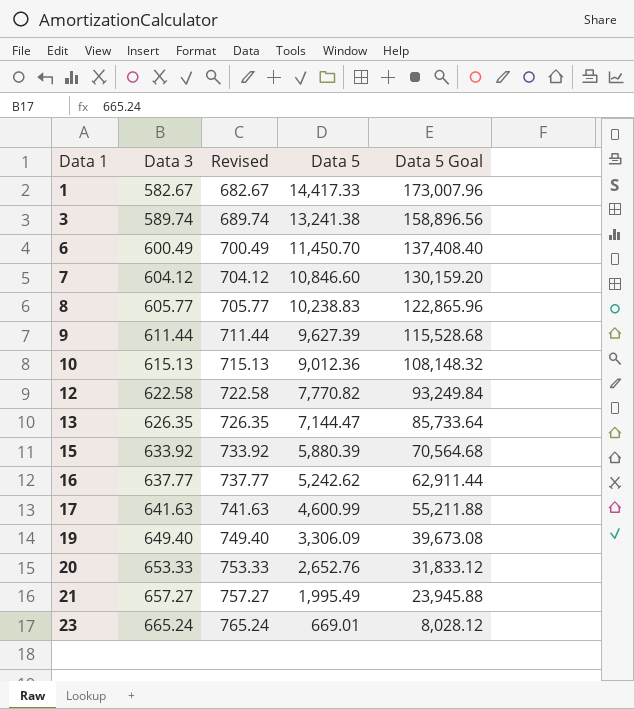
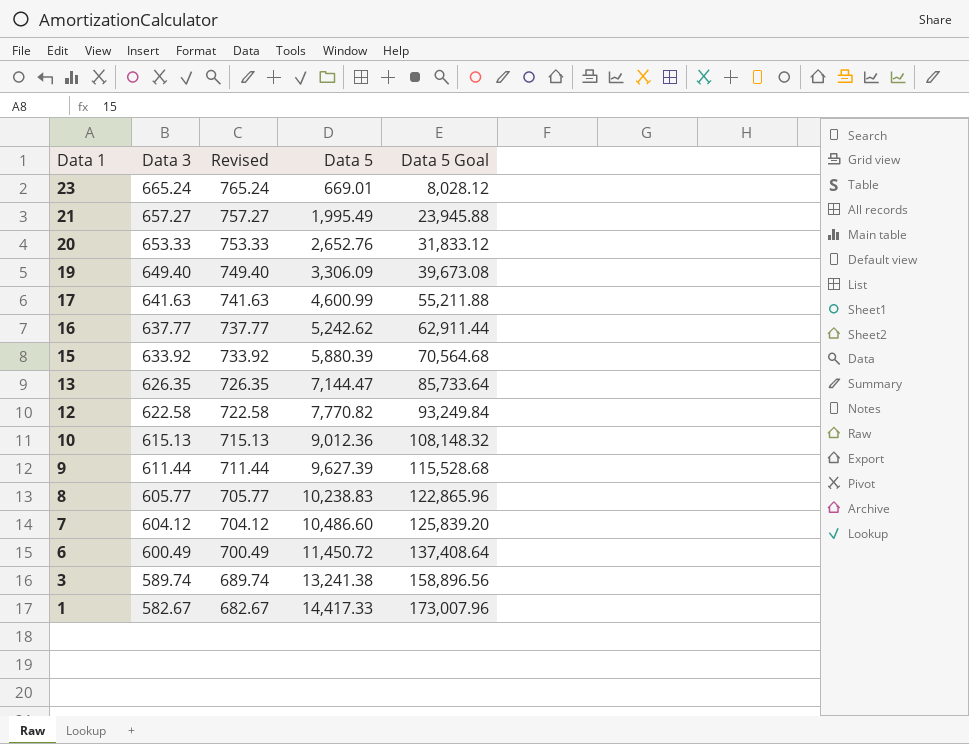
row order: Data 1 ascending -> Data 1 descending
7 | Data 5: 10,846.60 -> 10,486.60
7 | Data 5 Goal: 130,159.20 -> 125,839.20
6 | Data 5: 11,450.70 -> 11,450.72
6 | Data 5 Goal: 137,408.40 -> 137,408.64

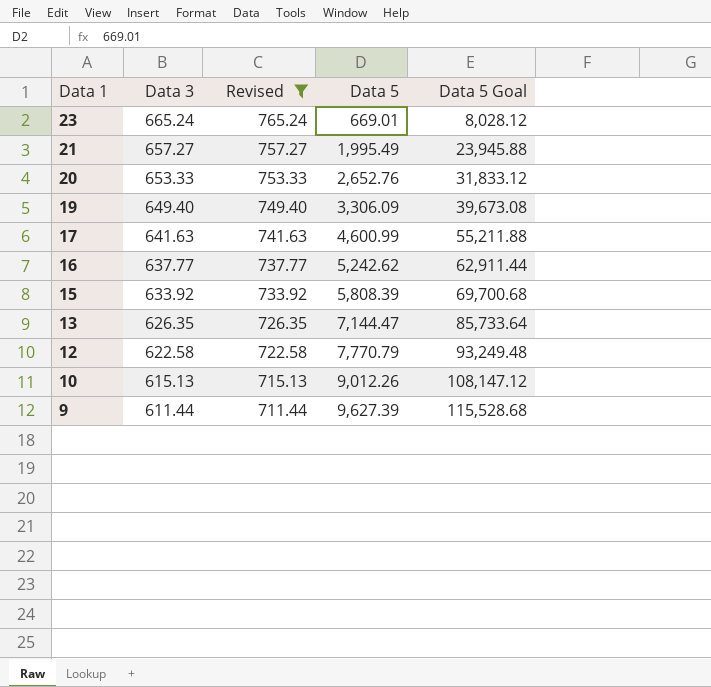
filter: none -> Revised >= 711.44
15 | Data 5: 5,880.39 -> 5,808.39
15 | Data 5 Goal: 70,564.68 -> 69,700.68
12 | Data 5: 7,770.82 -> 7,770.79
12 | Data 5 Goal: 93,249.84 -> 93,249.48
10 | Data 5: 9,012.36 -> 9,012.26
10 | Data 5 Goal: 108,148.32 -> 108,147.12

